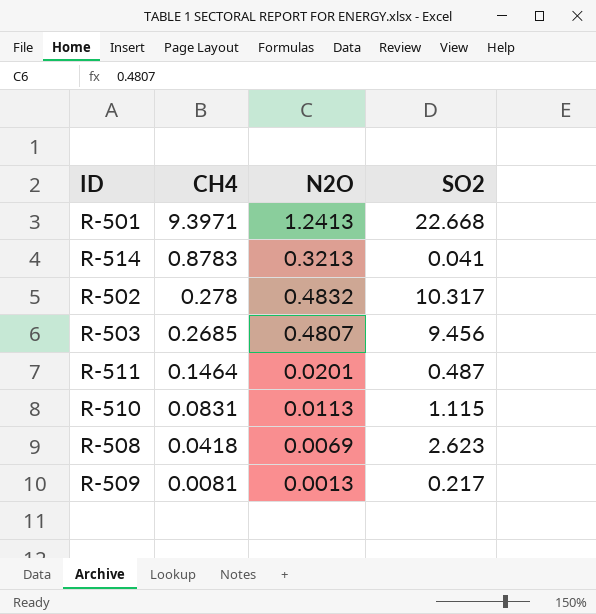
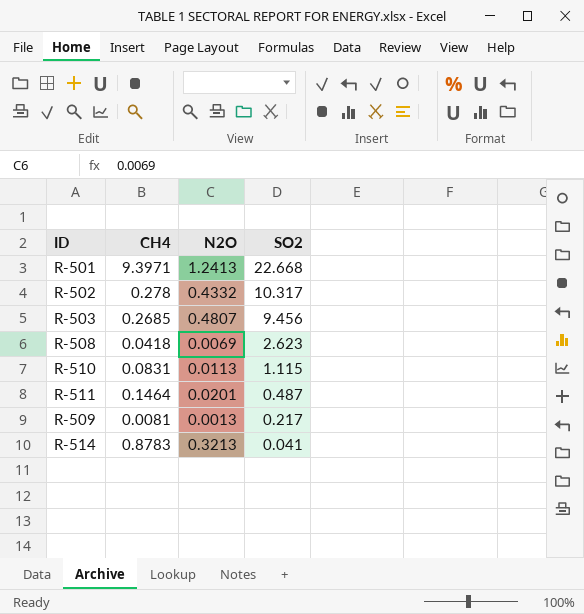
row order: CH4 descending -> SO2 descending
R-502 | N2O: 0.4832 -> 0.4332

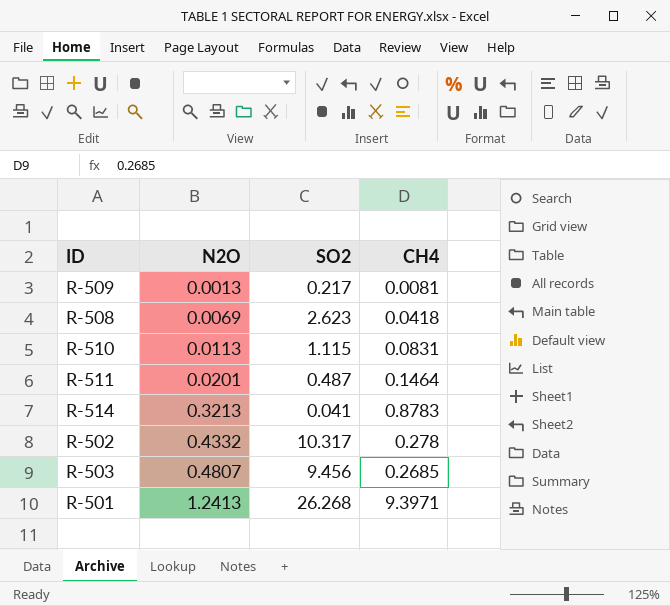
row order: SO2 descending -> N2O ascending
column CH4 | position: 2 -> 4
R-501 | SO2: 22.668 -> 26.268

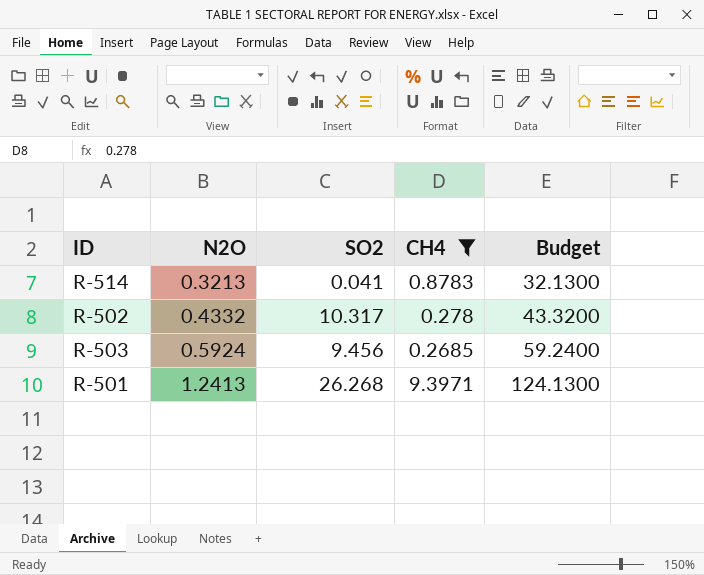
filter: none -> CH4 >= 0.2685
column Budget | formula: none -> [N2O] * 100
R-503 | N2O: 0.4807 -> 0.5924

